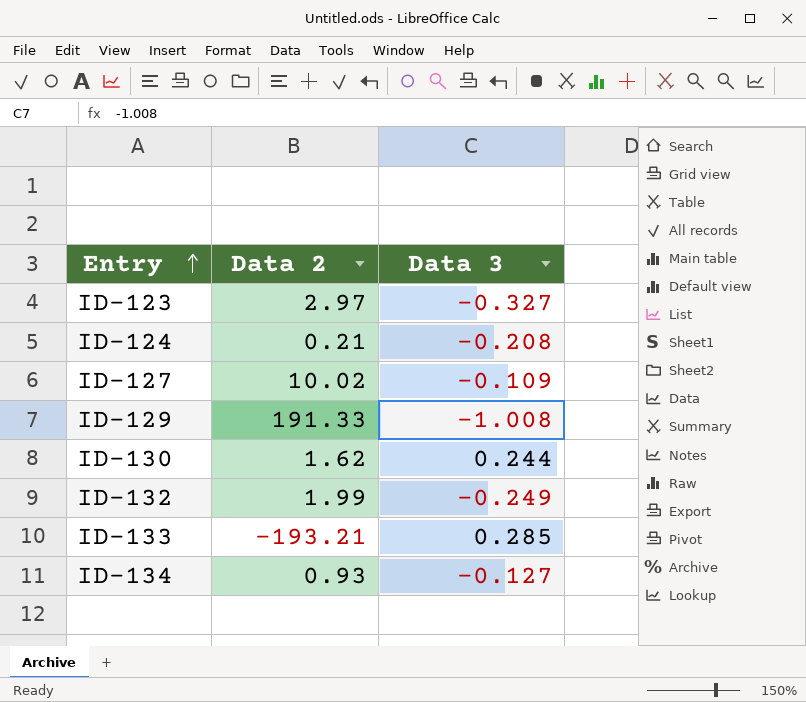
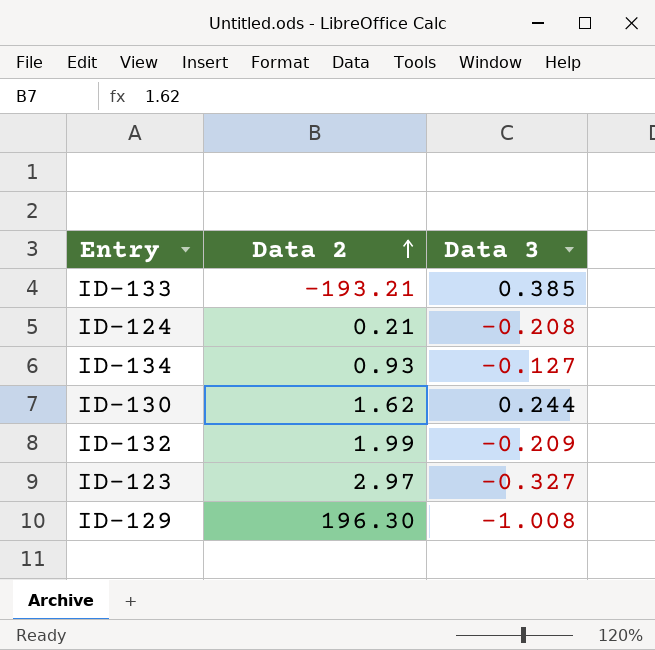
row order: Entry ascending -> Data 2 ascending
row ID-127: 10.02 | -0.109 -> none
ID-133 | Data 3: 0.285 -> 0.385
ID-132 | Data 3: -0.249 -> -0.209
ID-129 | Data 2: 191.33 -> 196.30

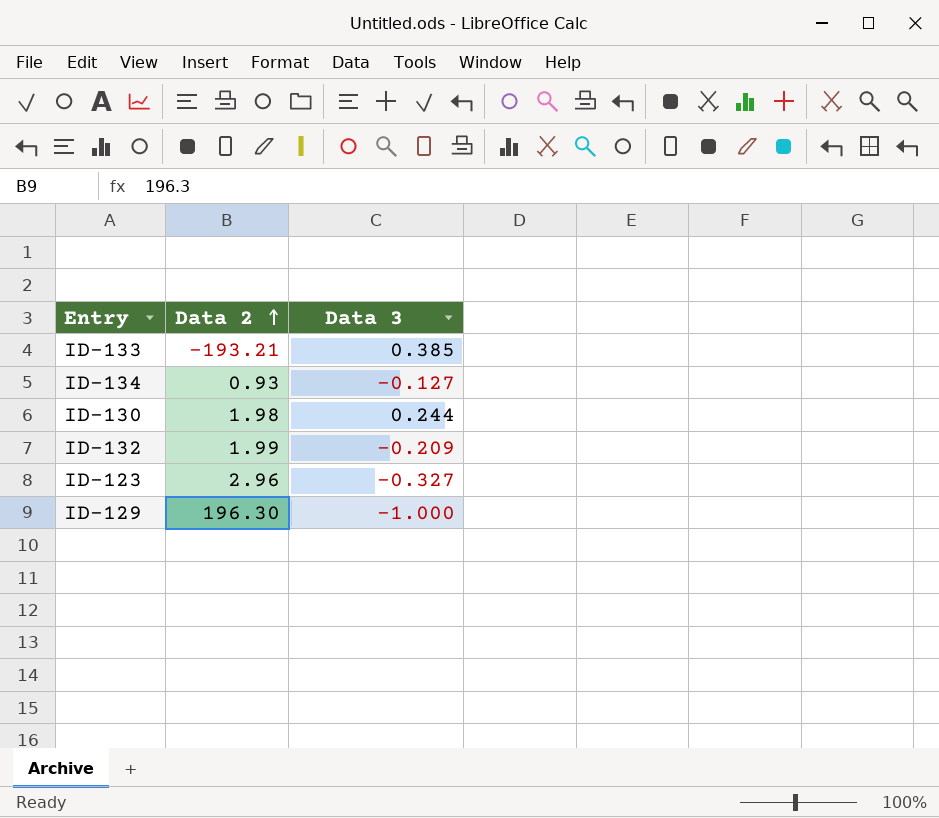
row ID-124: 0.21 | -0.208 -> none
ID-130 | Data 2: 1.62 -> 1.98
ID-123 | Data 2: 2.97 -> 2.96
ID-129 | Data 3: -1.008 -> -1.000

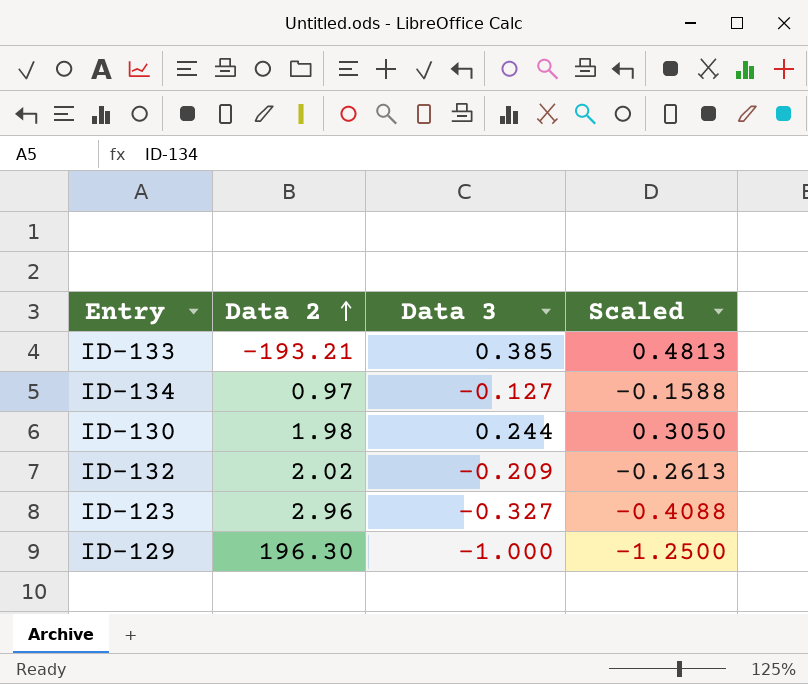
column Scaled | formula: none -> [Data 3] * 1.25
ID-134 | Data 2: 0.93 -> 0.97
ID-132 | Data 2: 1.99 -> 2.02

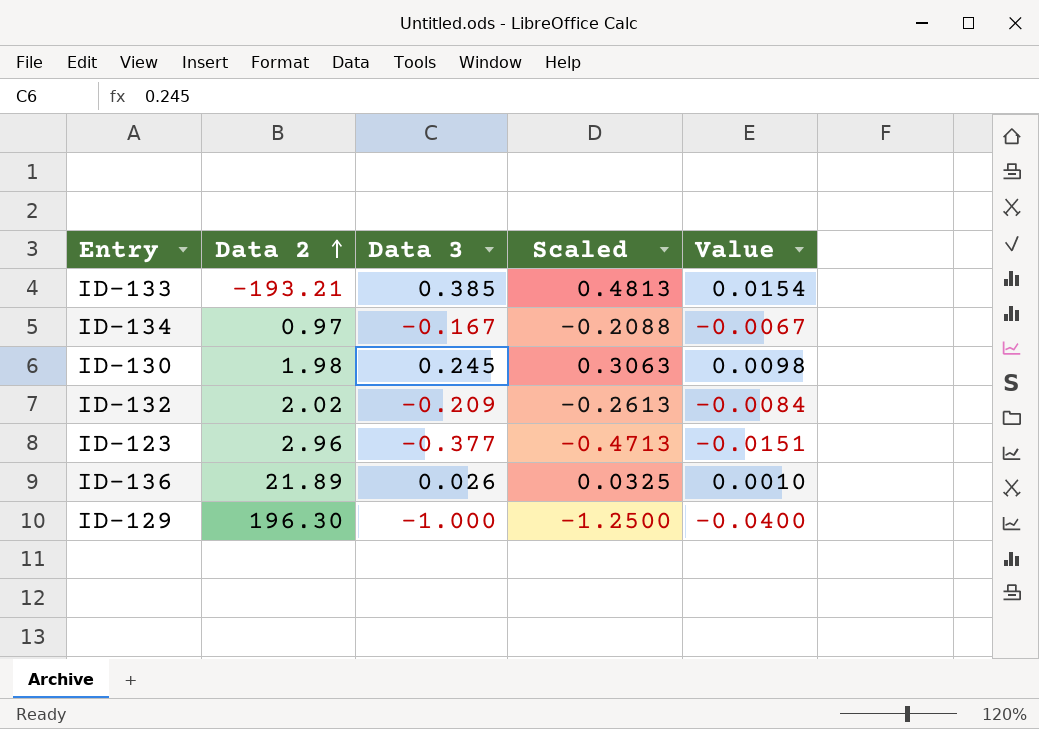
column Value | formula: none -> [Data 3] * 0.04
ID-134 | Data 3: -0.127 -> -0.167
ID-134 | Scaled: -0.1588 -> -0.2088
ID-130 | Data 3: 0.244 -> 0.245
ID-130 | Scaled: 0.3050 -> 0.3063
ID-123 | Data 3: -0.327 -> -0.377
ID-123 | Scaled: -0.4088 -> -0.4713
row ID-136: none -> 21.89 | 0.026 | 0.0325 | 0.0010

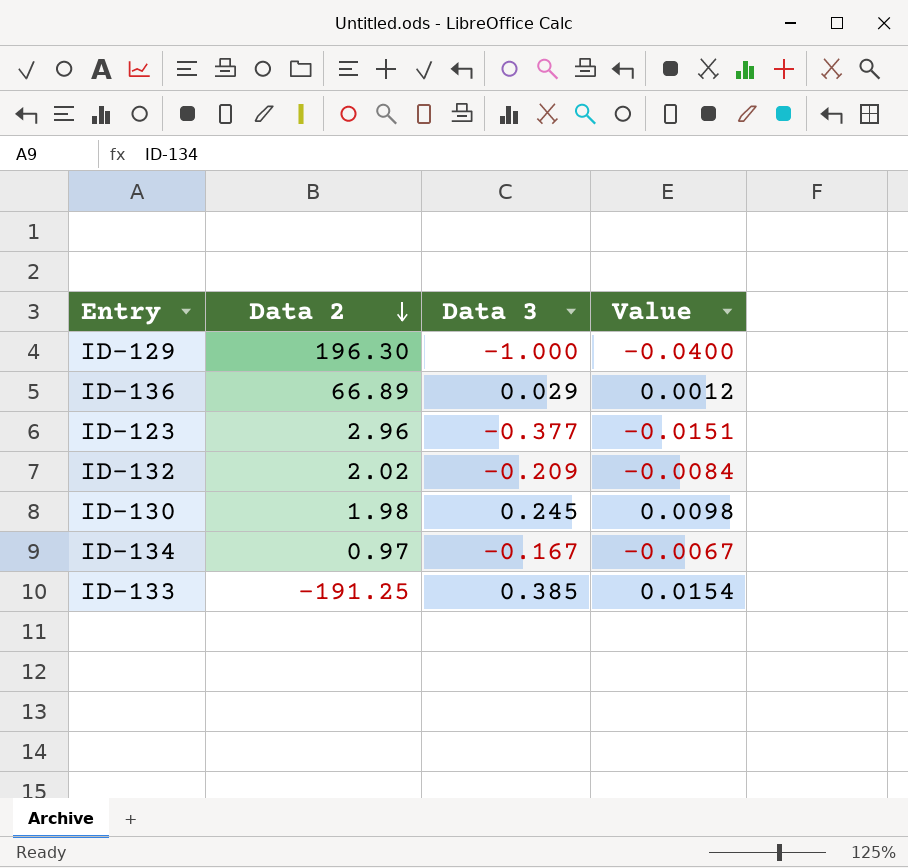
row order: Data 2 ascending -> Data 2 descending
column Scaled | formula: [Data 3] * 1.25 -> none
ID-136 | Data 2: 21.89 -> 66.89
ID-136 | Data 3: 0.026 -> 0.029
ID-136 | Value: 0.0010 -> 0.0012
ID-133 | Data 2: -193.21 -> -191.25

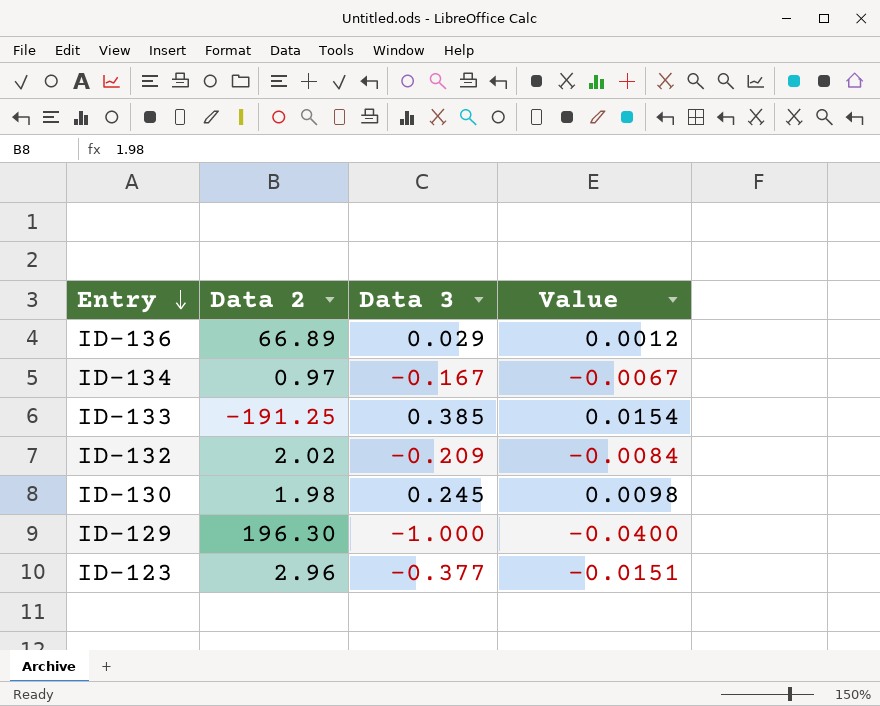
row order: Data 2 descending -> Entry descending

